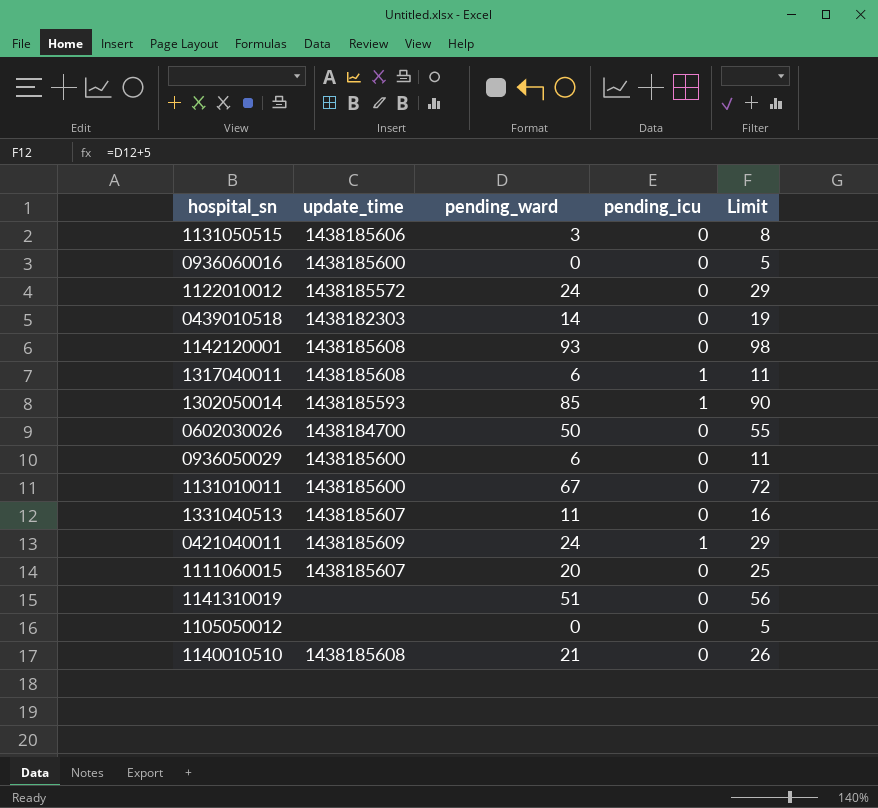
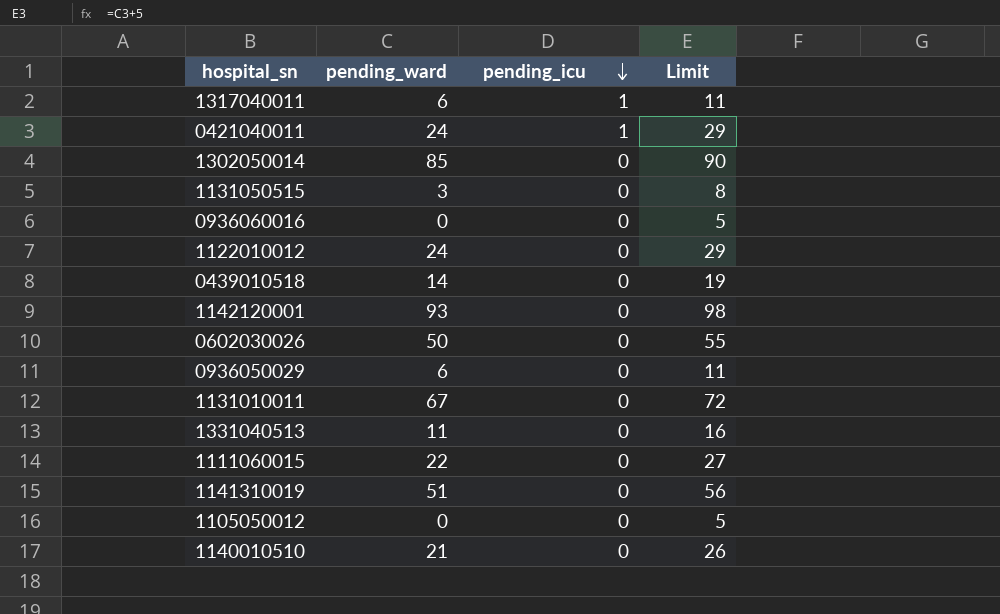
row order: none -> pending_icu descending
column update_time | position: 2 -> none
1302050014 | pending_icu: 1 -> 0
1111060015 | pending_ward: 20 -> 22
1111060015 | Limit: 25 -> 27

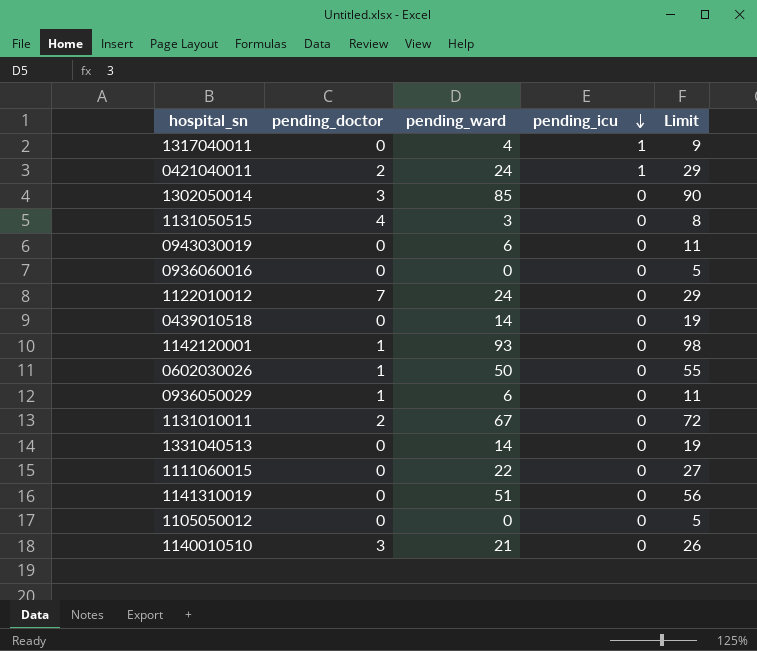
column pending_doctor | position: none -> 2
1317040011 | pending_ward: 6 -> 4
1317040011 | Limit: 11 -> 9
row 0943030019: none -> 0 | 6 | 0 | 11
1331040513 | pending_ward: 11 -> 14
1331040513 | Limit: 16 -> 19

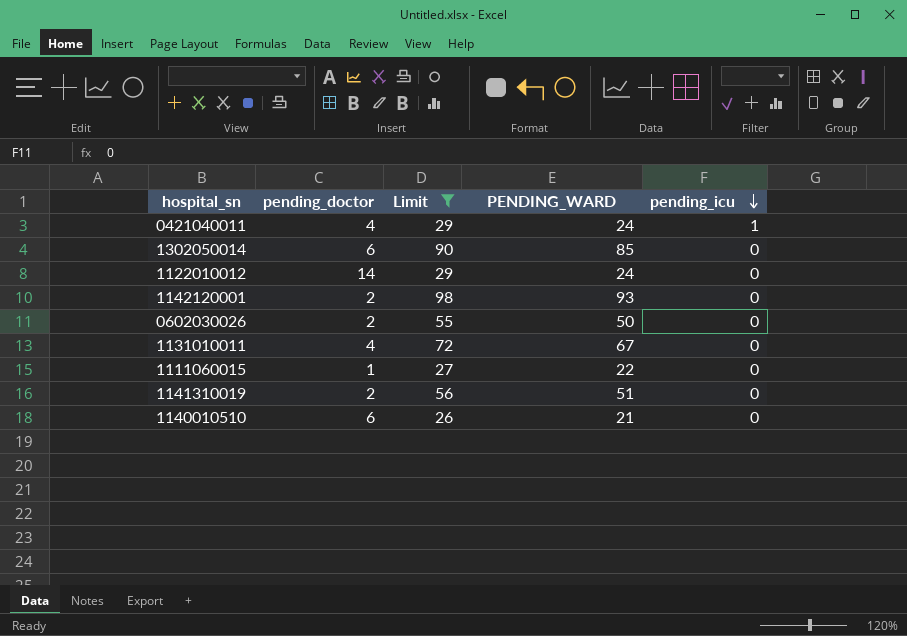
filter: none -> Limit >= 26
column Limit | position: 5 -> 3
column name: pending_ward -> PENDING_WARD
0421040011 | pending_doctor: 2 -> 4
1302050014 | pending_doctor: 3 -> 6
1122010012 | pending_doctor: 7 -> 14
1142120001 | pending_doctor: 1 -> 2
0602030026 | pending_doctor: 1 -> 2
1131010011 | pending_doctor: 2 -> 4
1111060015 | pending_doctor: 0 -> 1
1141310019 | pending_doctor: 0 -> 2
1140010510 | pending_doctor: 3 -> 6

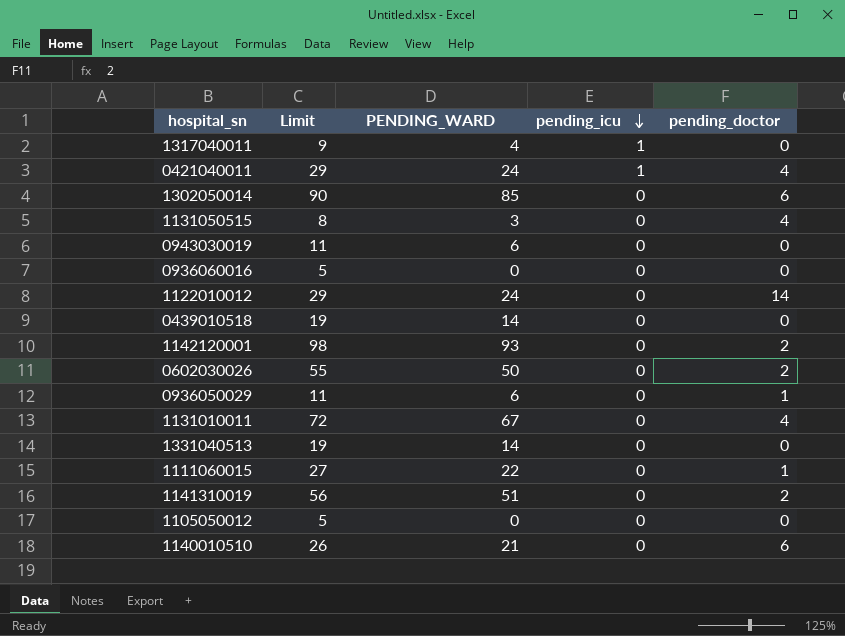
filter: Limit >= 26 -> none
column pending_doctor | position: 2 -> 5

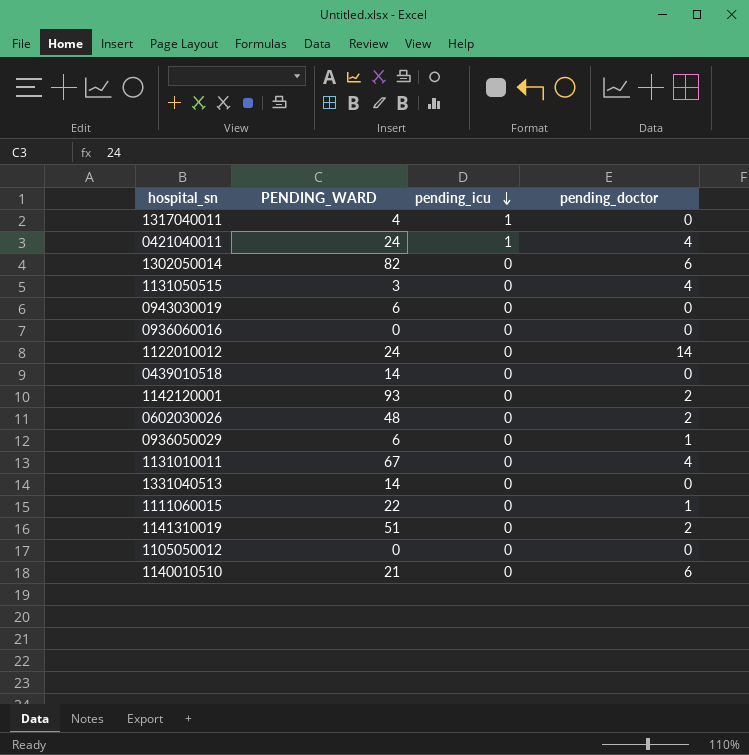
column Limit | formula: [PENDING_WARD] + 5 -> none
1302050014 | PENDING_WARD: 85 -> 82
0602030026 | PENDING_WARD: 50 -> 48

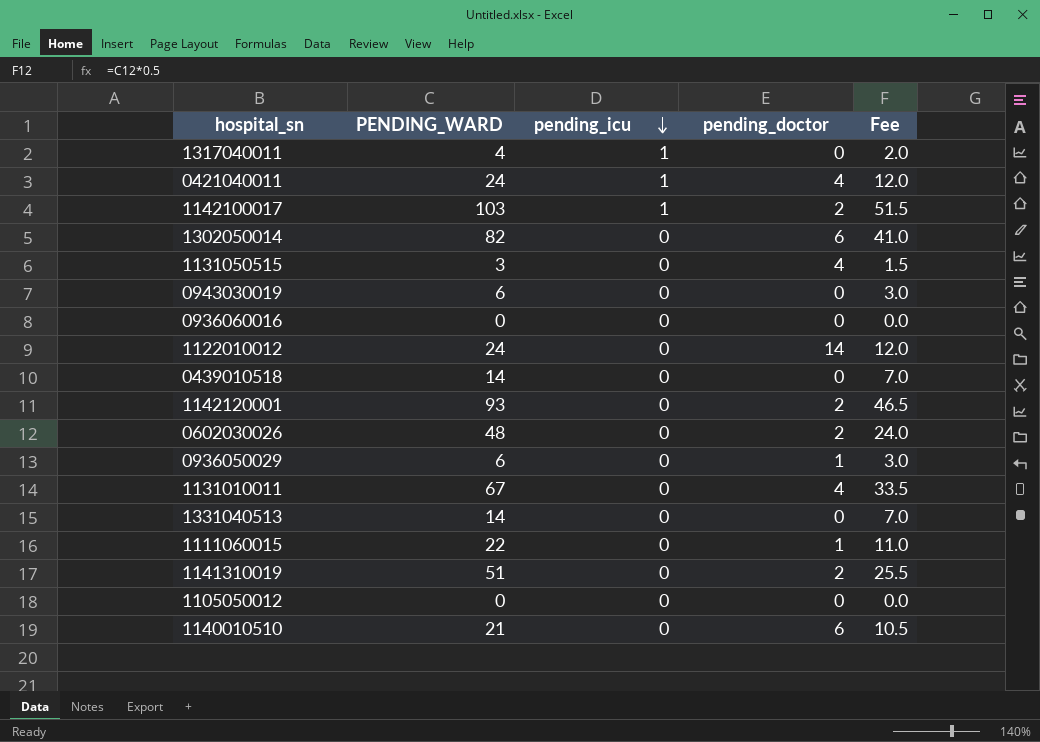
column Fee | formula: none -> [PENDING_WARD] * 0.5
row 1142100017: none -> 103 | 1 | 2 | 51.5

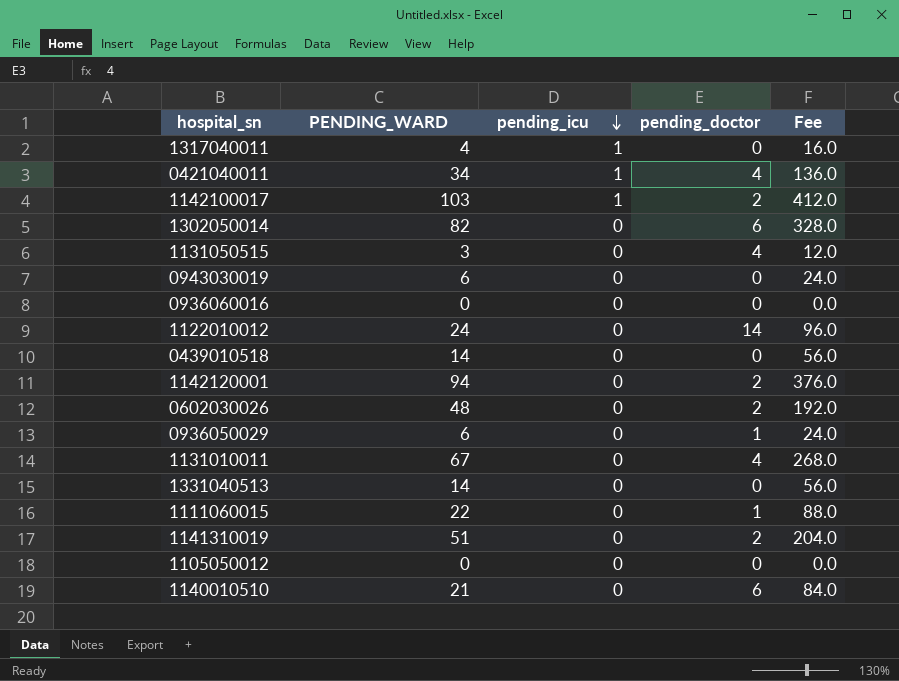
column Fee | formula: [PENDING_WARD] * 0.5 -> [PENDING_WARD] * 4
0421040011 | PENDING_WARD: 24 -> 34
1142120001 | PENDING_WARD: 93 -> 94

